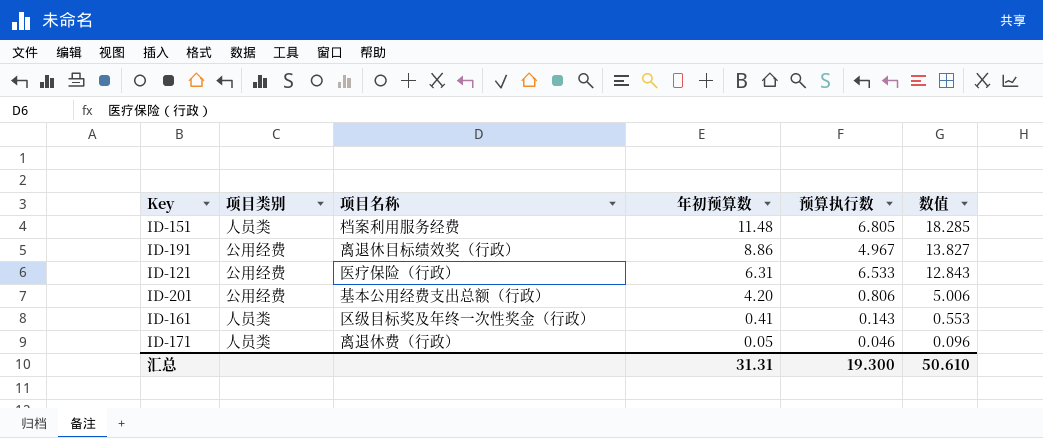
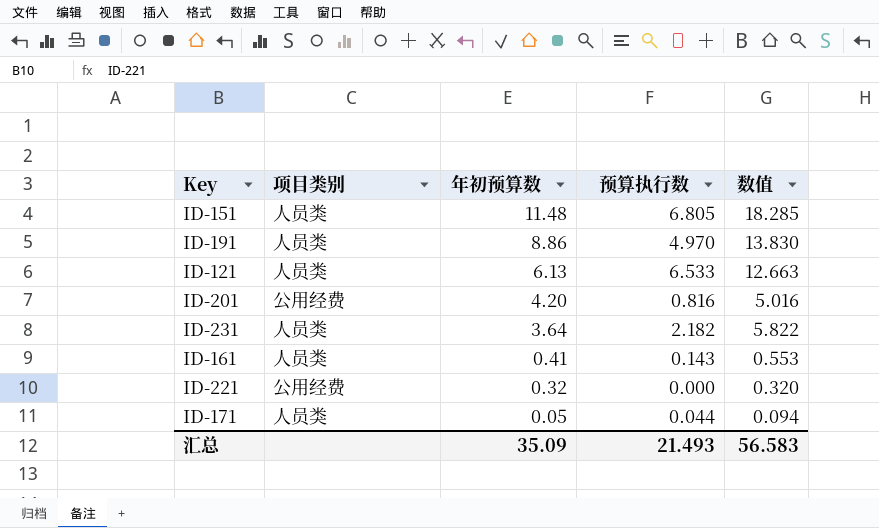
column 项目名称 | position: 3 -> none
ID-191 | 项目类别: 公用经费 -> 人员类
ID-191 | 预算执行数: 4.967 -> 4.970
ID-191 | 数值: 13.827 -> 13.830
ID-121 | 项目类别: 公用经费 -> 人员类
ID-121 | 年初预算数: 6.31 -> 6.13
ID-121 | 数值: 12.843 -> 12.663
ID-201 | 预算执行数: 0.806 -> 0.816
ID-201 | 数值: 5.006 -> 5.016
row ID-231: none -> 人员类 | 3.64 | 2.182 | 5.822
row ID-221: none -> 公用经费 | 0.32 | 0.000 | 0.320
ID-171 | 预算执行数: 0.046 -> 0.044
ID-171 | 数值: 0.096 -> 0.094
汇总 | 年初预算数: 31.31 -> 35.09
汇总 | 预算执行数: 19.300 -> 21.493
汇总 | 数值: 50.610 -> 56.583

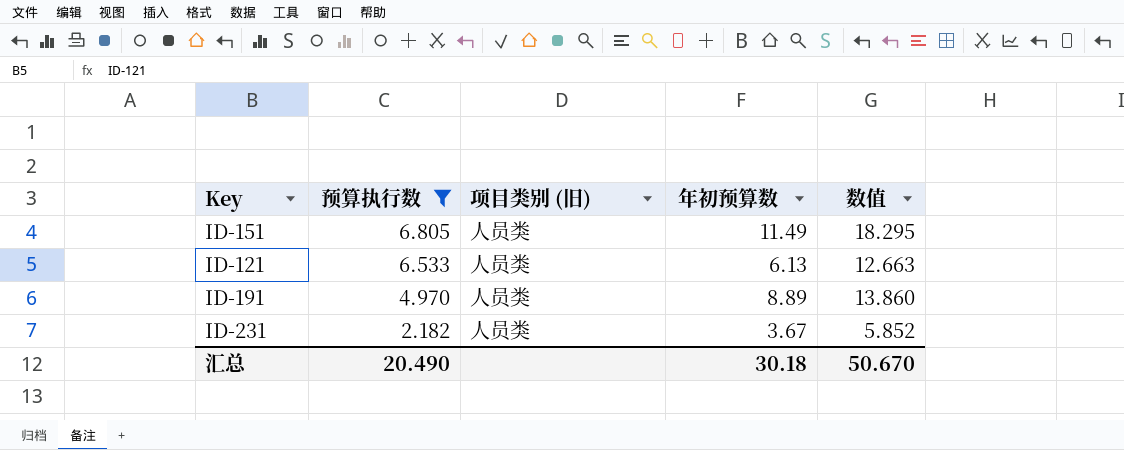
filter: none -> 预算执行数 >= 2.182
row order: 年初预算数 descending -> 预算执行数 descending
column 预算执行数 | position: 4 -> 2
column name: 项目类别 -> 项目类别 (旧)
ID-151 | 年初预算数: 11.48 -> 11.49
ID-151 | 数值: 18.285 -> 18.295
ID-191 | 年初预算数: 8.86 -> 8.89
ID-191 | 数值: 13.830 -> 13.860
ID-231 | 年初预算数: 3.64 -> 3.67
ID-231 | 数值: 5.822 -> 5.852
汇总 | 预算执行数: 21.493 -> 20.490
汇总 | 年初预算数: 35.09 -> 30.18
汇总 | 数值: 56.583 -> 50.670

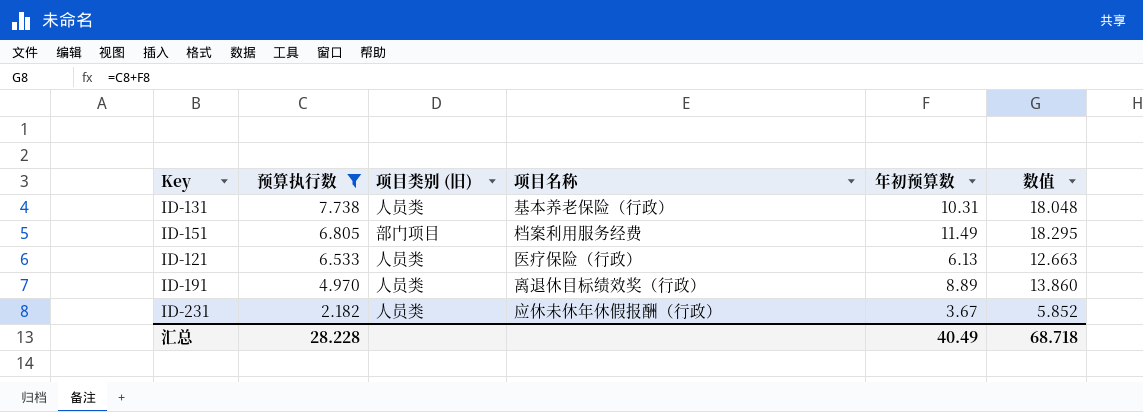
column 项目名称 | position: none -> 4
row ID-131: none -> 7.738 | 人员类 | 基本养老保险（行政） | 10.31 | 18.048
ID-151 | 项目类别 (旧): 人员类 -> 部门项目
汇总 | 预算执行数: 20.490 -> 28.228
汇总 | 年初预算数: 30.18 -> 40.49
汇总 | 数值: 50.670 -> 68.718

